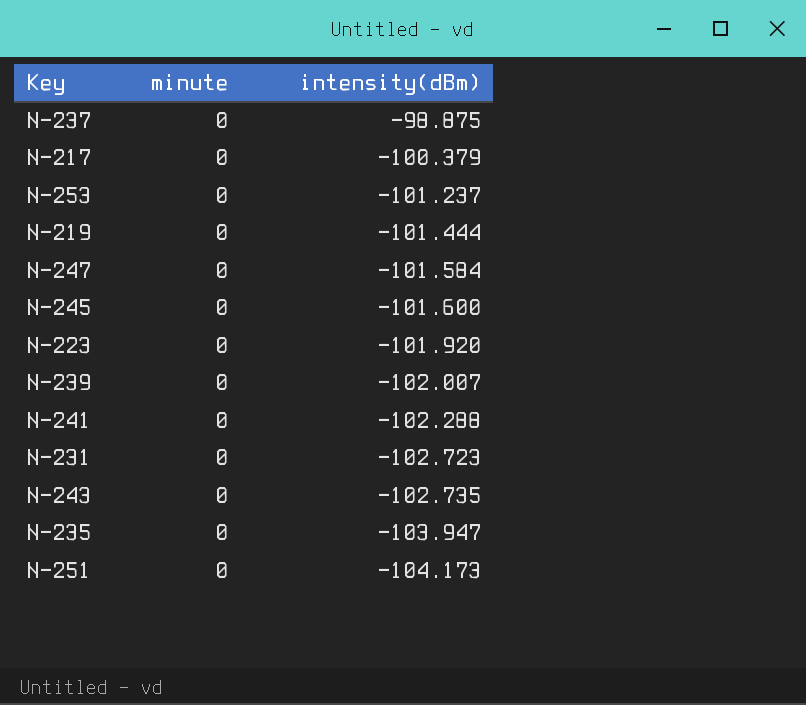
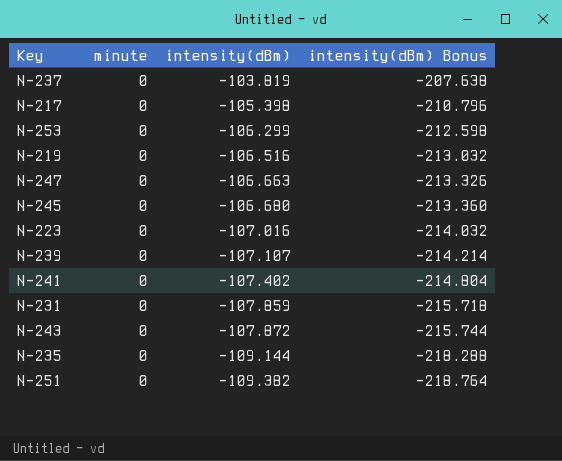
column intensity(dBm) Bonus | formula: none -> [intensity(dBm)] * 2
N-237 | intensity(dBm): -98.875 -> -103.819
N-217 | intensity(dBm): -100.379 -> -105.398
N-253 | intensity(dBm): -101.237 -> -106.299
N-219 | intensity(dBm): -101.444 -> -106.516
N-247 | intensity(dBm): -101.584 -> -106.663
N-245 | intensity(dBm): -101.600 -> -106.680
N-223 | intensity(dBm): -101.920 -> -107.016
N-239 | intensity(dBm): -102.007 -> -107.107
N-241 | intensity(dBm): -102.288 -> -107.402
N-231 | intensity(dBm): -102.723 -> -107.859
N-243 | intensity(dBm): -102.735 -> -107.872
N-235 | intensity(dBm): -103.947 -> -109.144
N-251 | intensity(dBm): -104.173 -> -109.382

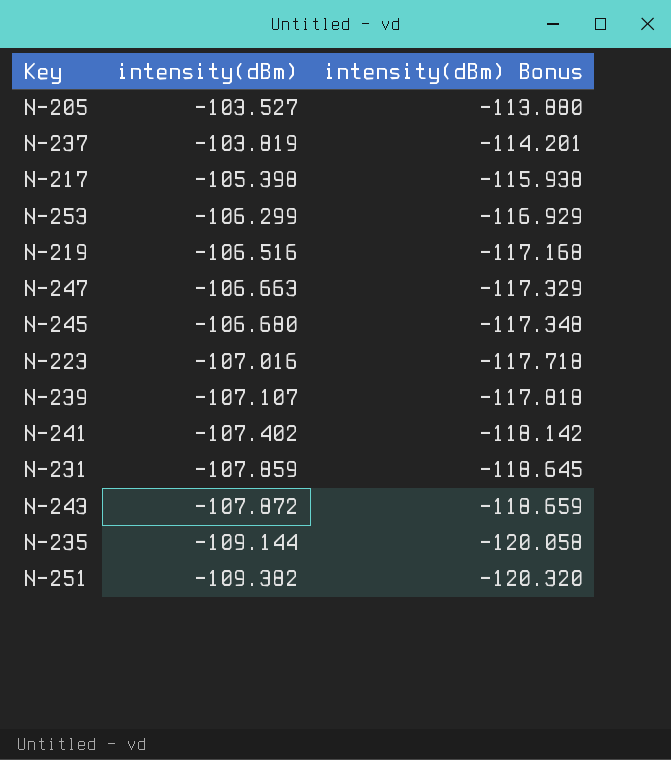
column minute | position: 2 -> none
column intensity(dBm) Bonus | formula: [intensity(dBm)] * 2 -> [intensity(dBm)] * 1.1
row N-205: none -> -103.527 | -113.880

